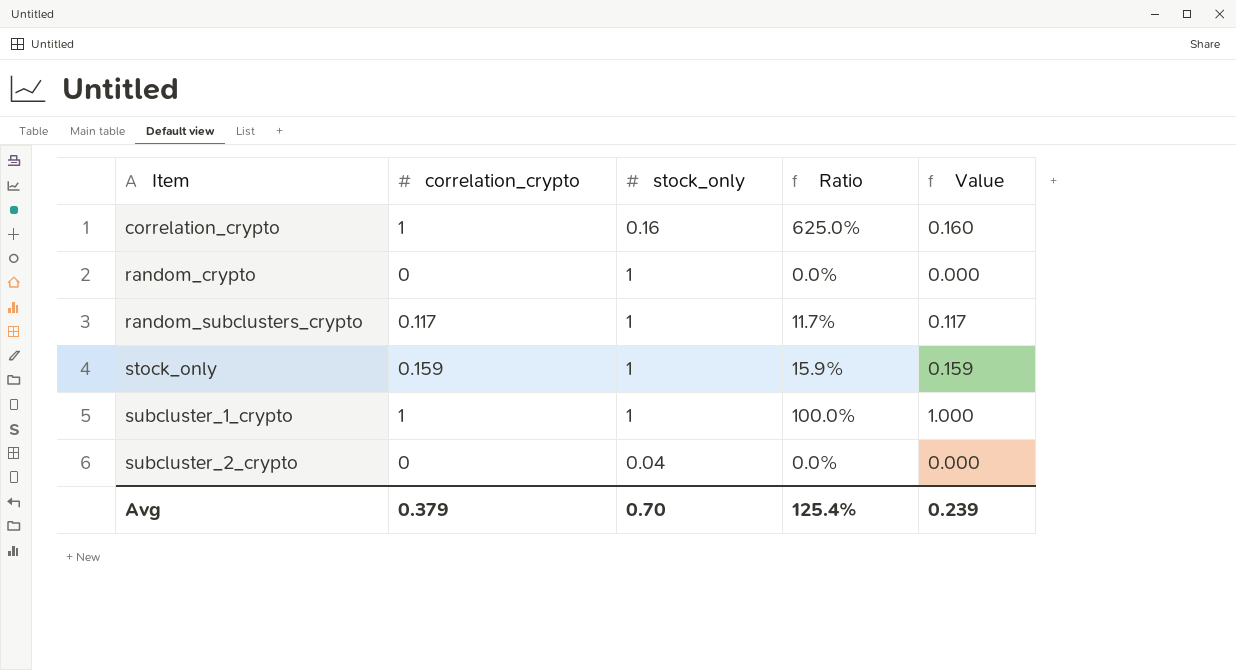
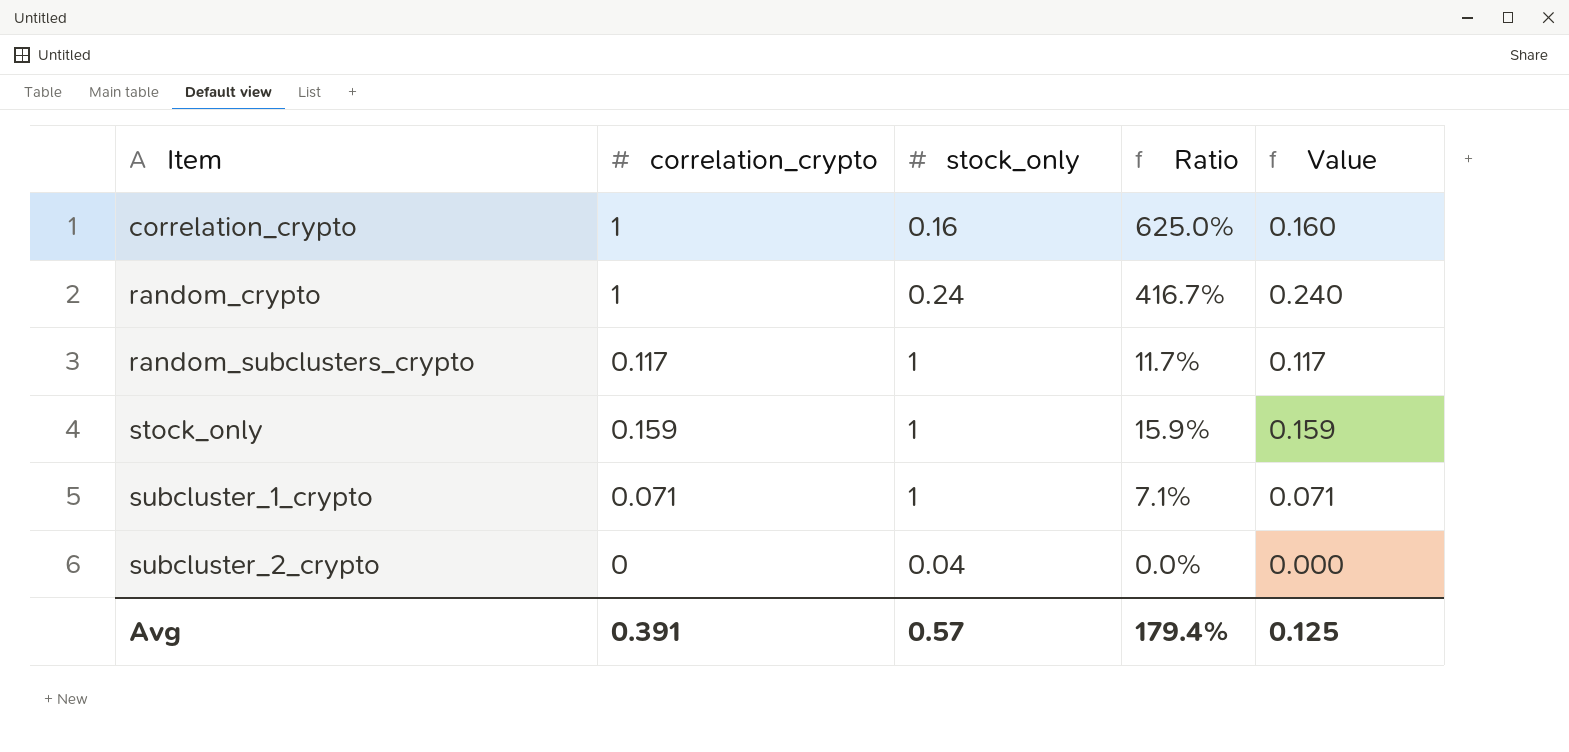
random_crypto | correlation_crypto: 0 -> 1
random_crypto | stock_only: 1 -> 0.24
random_crypto | Ratio: 0.0% -> 416.7%
random_crypto | Value: 0.000 -> 0.240
subcluster_1_crypto | correlation_crypto: 1 -> 0.071
subcluster_1_crypto | Ratio: 100.0% -> 7.1%
subcluster_1_crypto | Value: 1.000 -> 0.071
Avg | correlation_crypto: 0.379 -> 0.391
Avg | stock_only: 0.70 -> 0.57
Avg | Ratio: 125.4% -> 179.4%
Avg | Value: 0.239 -> 0.125

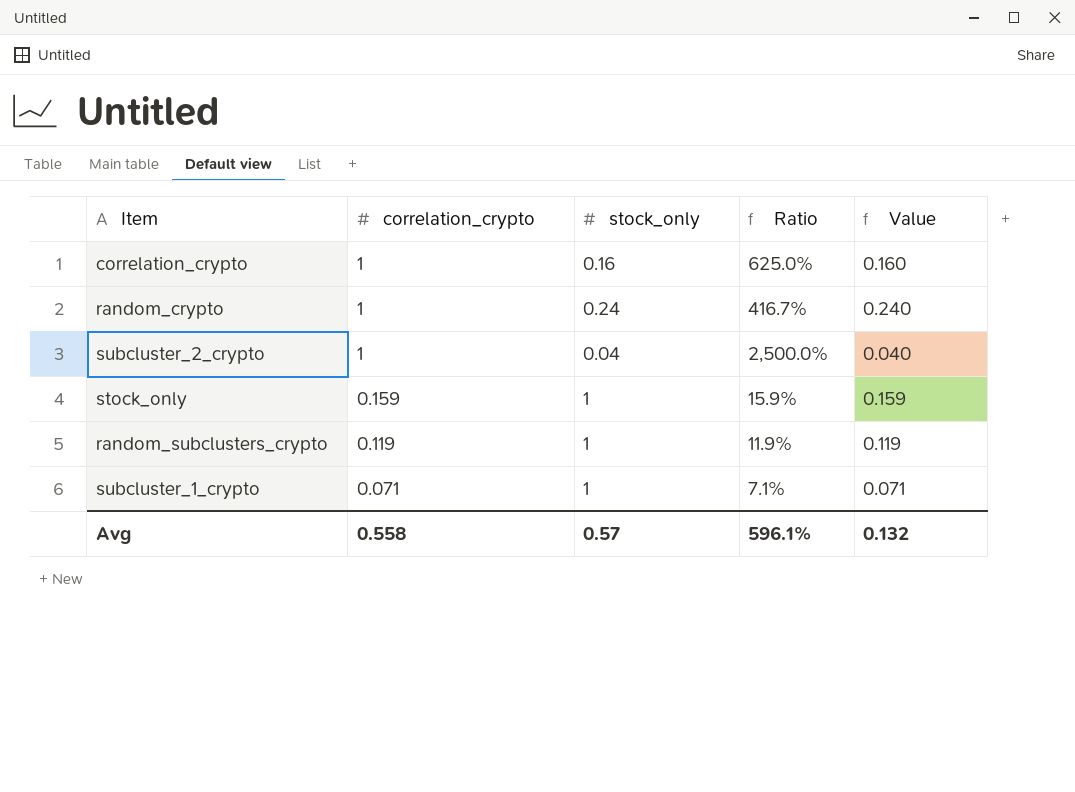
row order: Item ascending -> correlation_crypto descending
subcluster_2_crypto | correlation_crypto: 0 -> 1
subcluster_2_crypto | Ratio: 0.0% -> 2,500.0%
subcluster_2_crypto | Value: 0.000 -> 0.040
random_subclusters_crypto | correlation_crypto: 0.117 -> 0.119
random_subclusters_crypto | Ratio: 11.7% -> 11.9%
random_subclusters_crypto | Value: 0.117 -> 0.119
Avg | correlation_crypto: 0.391 -> 0.558
Avg | Ratio: 179.4% -> 596.1%
Avg | Value: 0.125 -> 0.132

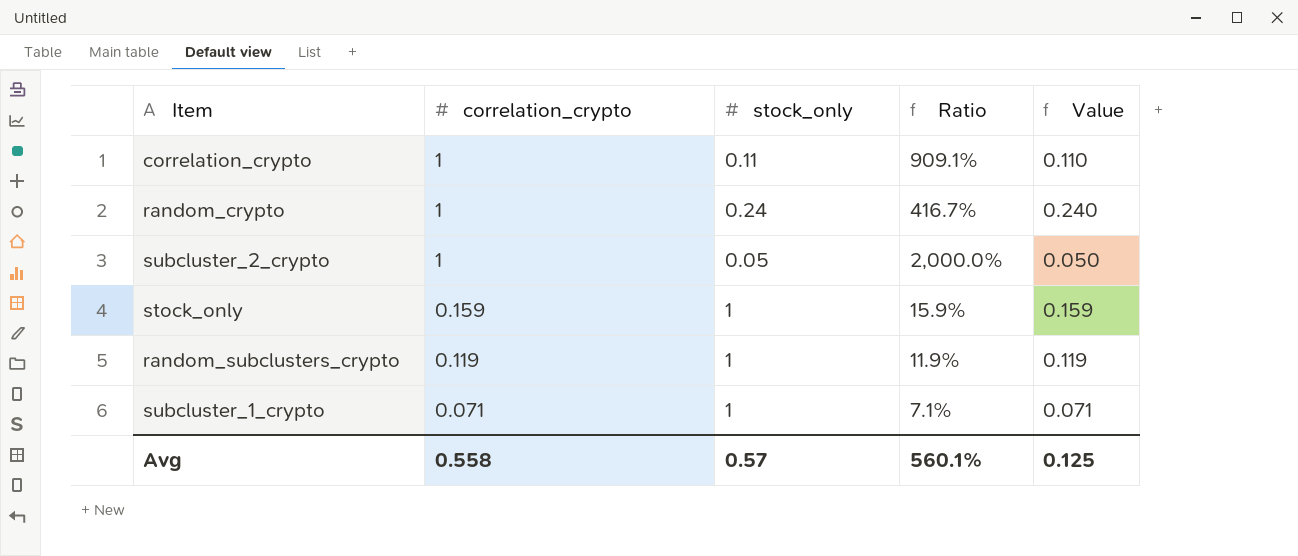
correlation_crypto | stock_only: 0.16 -> 0.11
correlation_crypto | Ratio: 625.0% -> 909.1%
correlation_crypto | Value: 0.160 -> 0.110
subcluster_2_crypto | stock_only: 0.04 -> 0.05
subcluster_2_crypto | Ratio: 2,500.0% -> 2,000.0%
subcluster_2_crypto | Value: 0.040 -> 0.050
Avg | Ratio: 596.1% -> 560.1%
Avg | Value: 0.132 -> 0.125

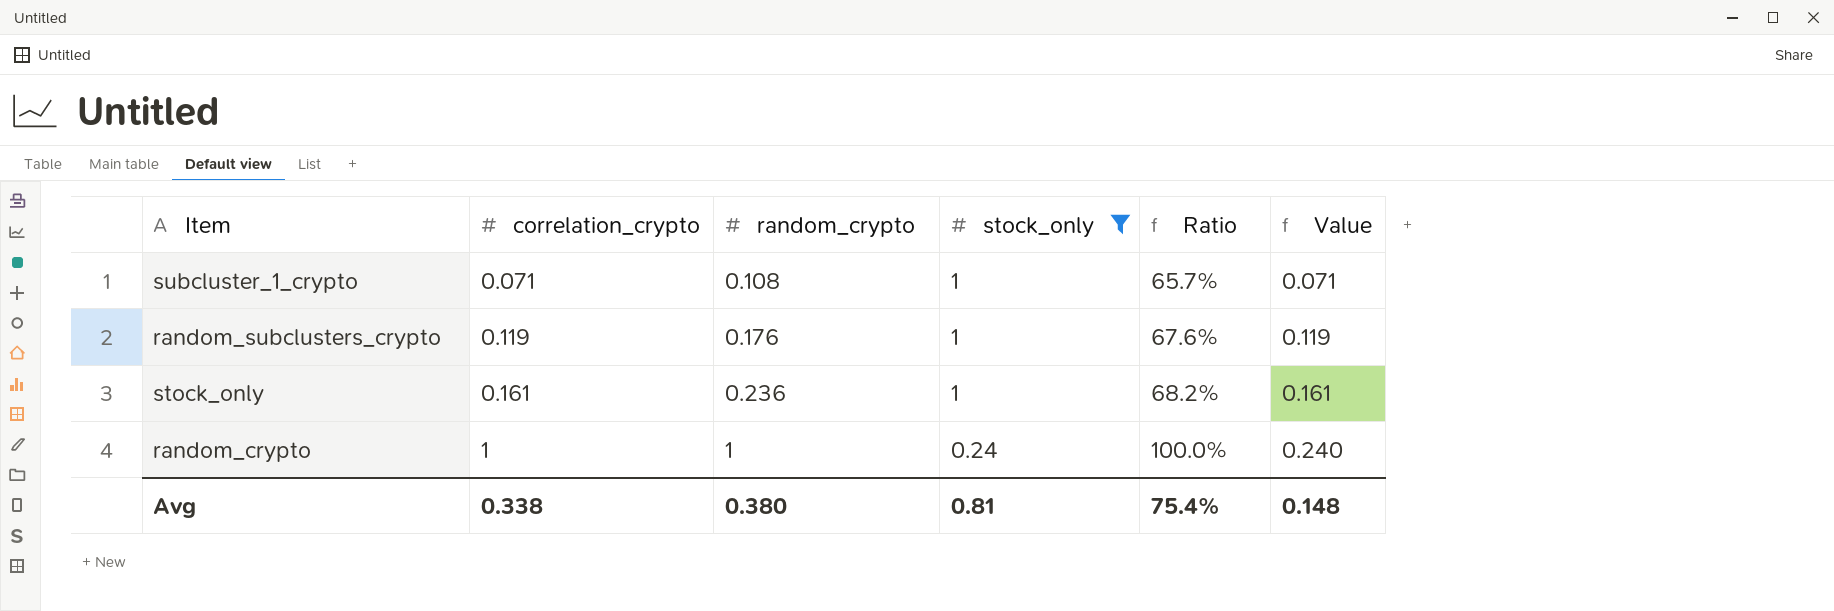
filter: none -> stock_only >= 0.24
row order: correlation_crypto descending -> correlation_crypto ascending
column random_crypto | position: none -> 3
column Ratio | formula: [correlation_crypto] / [stock_only] -> [correlation_crypto] / [random_crypto]
stock_only | correlation_crypto: 0.159 -> 0.161
stock_only | Value: 0.159 -> 0.161
Avg | correlation_crypto: 0.558 -> 0.338
Avg | stock_only: 0.57 -> 0.81
Avg | Ratio: 560.1% -> 75.4%
Avg | Value: 0.125 -> 0.148

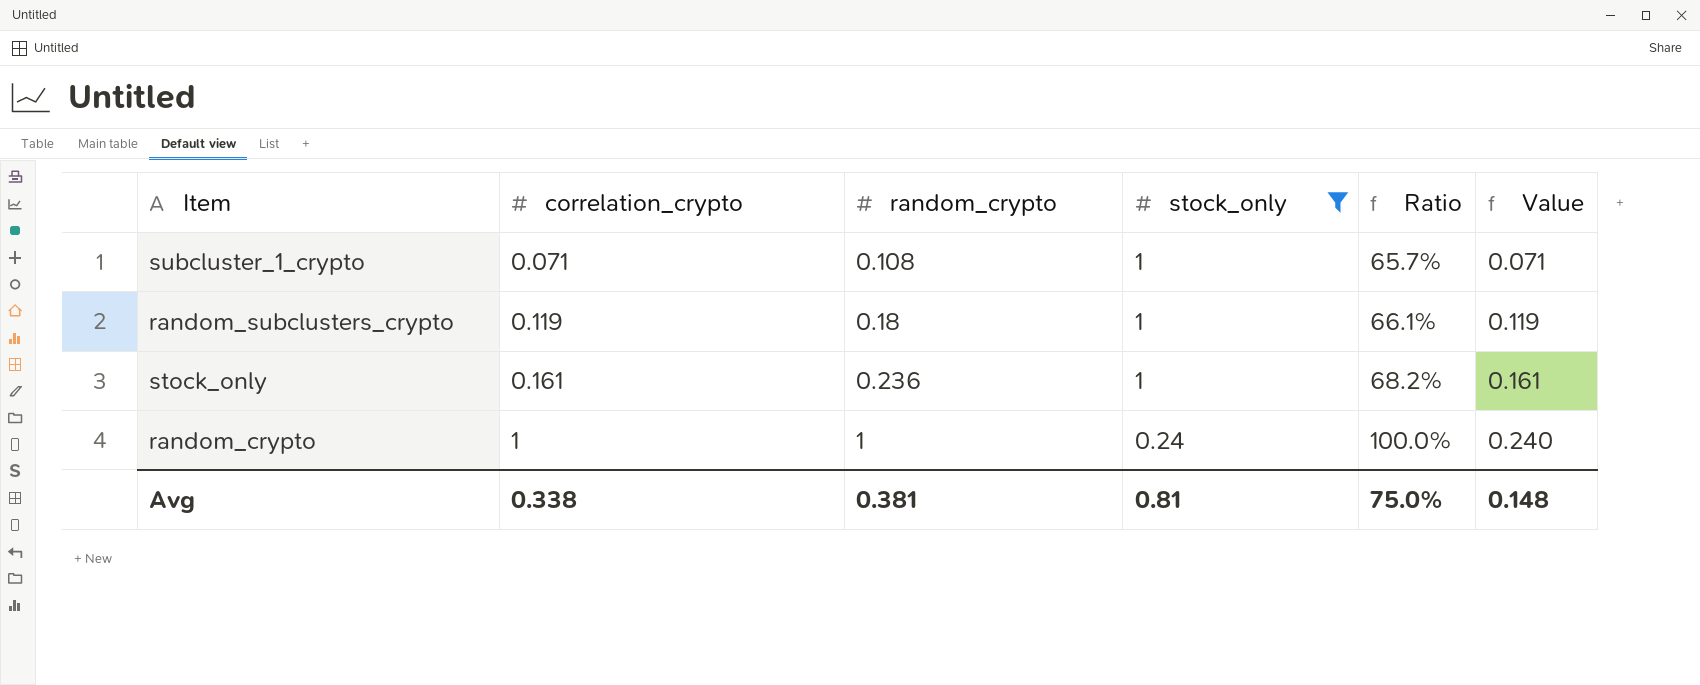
random_subclusters_crypto | random_crypto: 0.176 -> 0.18
random_subclusters_crypto | Ratio: 67.6% -> 66.1%
Avg | random_crypto: 0.380 -> 0.381
Avg | Ratio: 75.4% -> 75.0%

